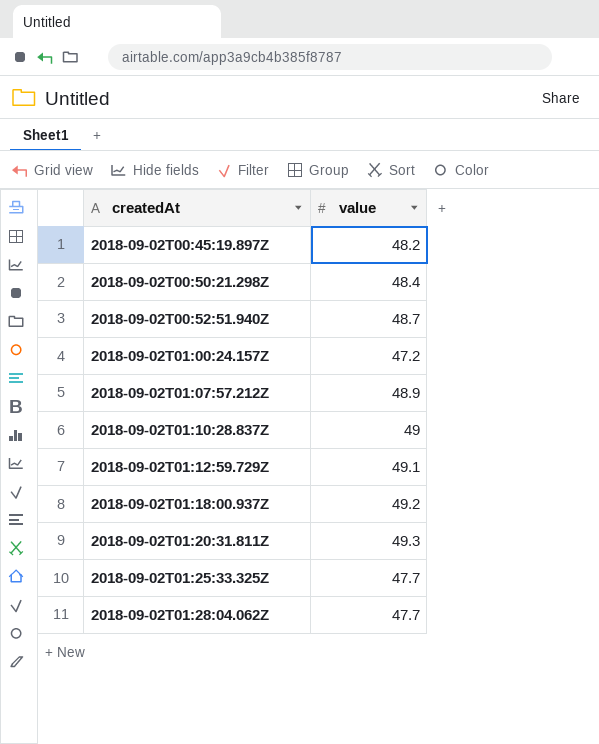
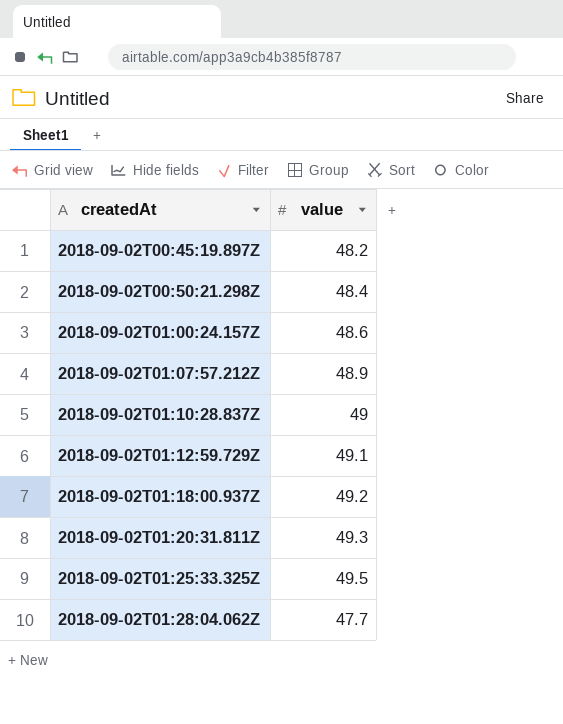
row 2018-09-02T00:52:51.940Z: 48.7 -> none
2018-09-02T01:00:24.157Z | value: 47.2 -> 48.6
2018-09-02T01:25:33.325Z | value: 47.7 -> 49.5

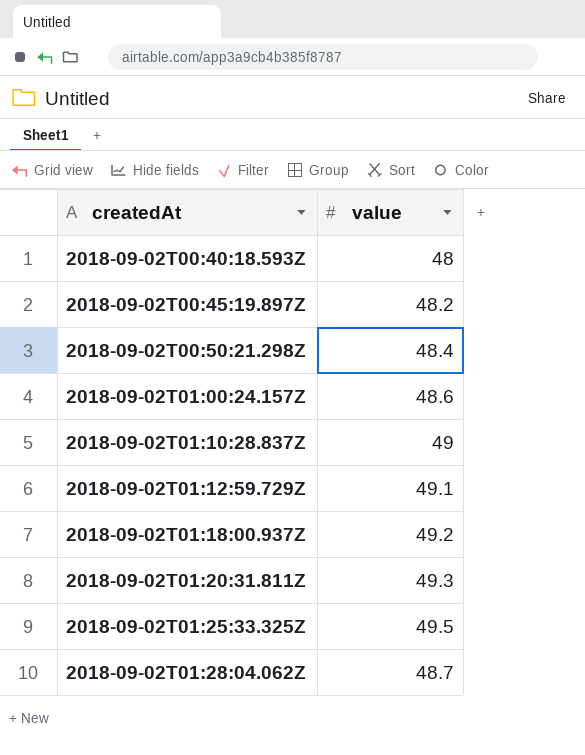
row 2018-09-02T01:07:57.212Z: 48.9 -> none
row 2018-09-02T00:40:18.593Z: none -> 48
2018-09-02T01:28:04.062Z | value: 47.7 -> 48.7

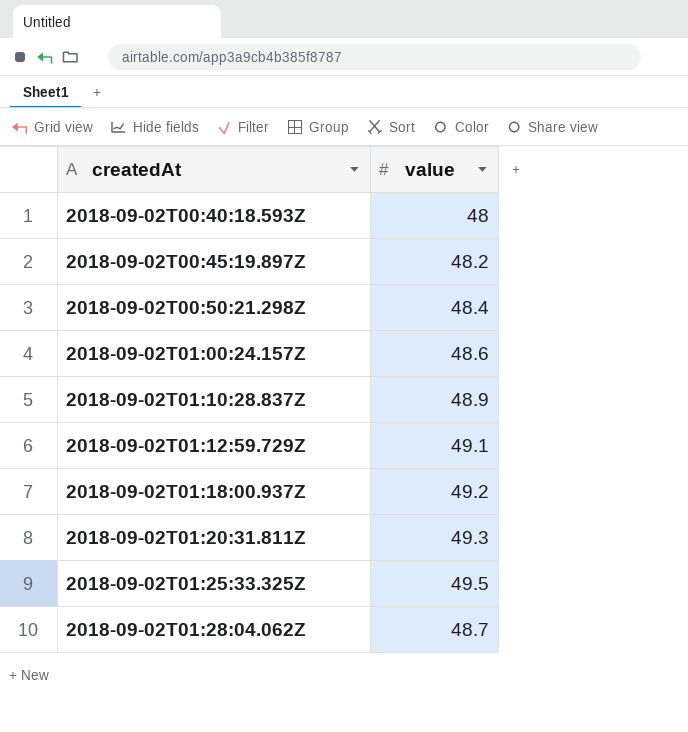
2018-09-02T01:10:28.837Z | value: 49 -> 48.9

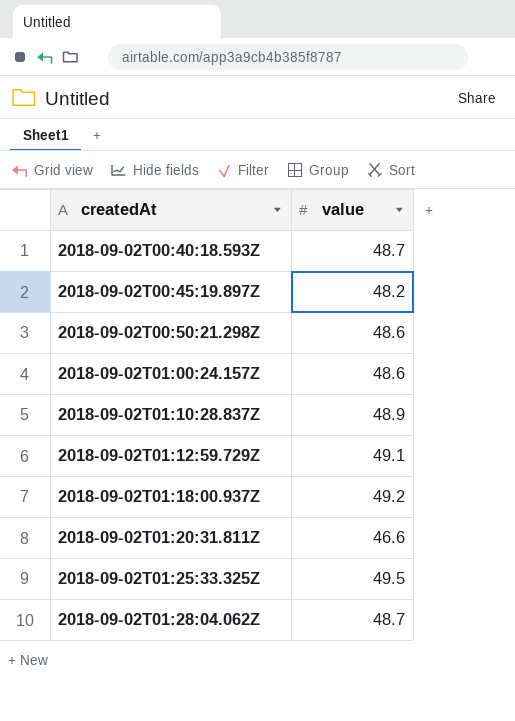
2018-09-02T00:40:18.593Z | value: 48 -> 48.7
2018-09-02T00:50:21.298Z | value: 48.4 -> 48.6
2018-09-02T01:20:31.811Z | value: 49.3 -> 46.6

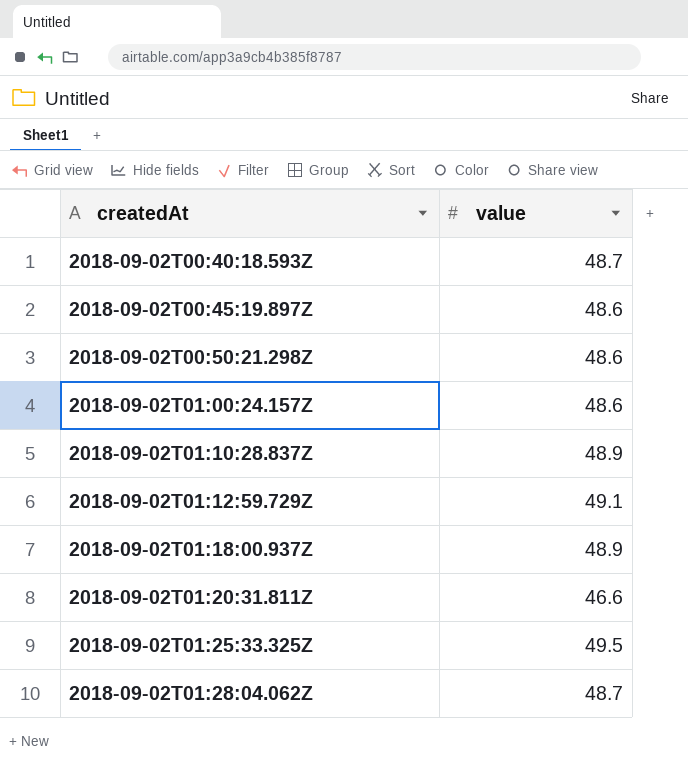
2018-09-02T00:45:19.897Z | value: 48.2 -> 48.6
2018-09-02T01:18:00.937Z | value: 49.2 -> 48.9

